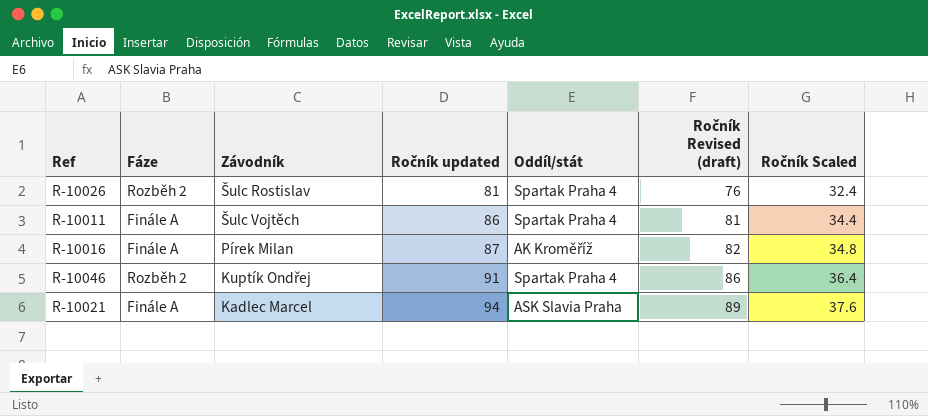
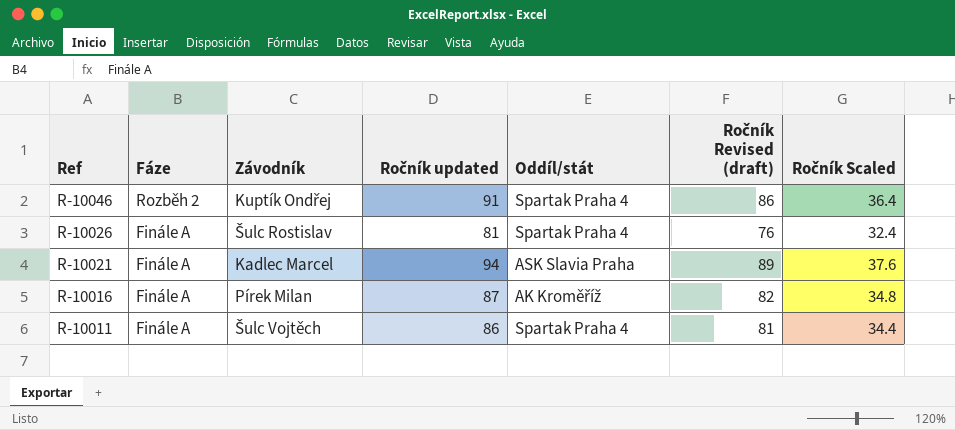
row order: Ročník updated ascending -> Ref descending
R-10026 | Fáze: Rozběh 2 -> Finále A

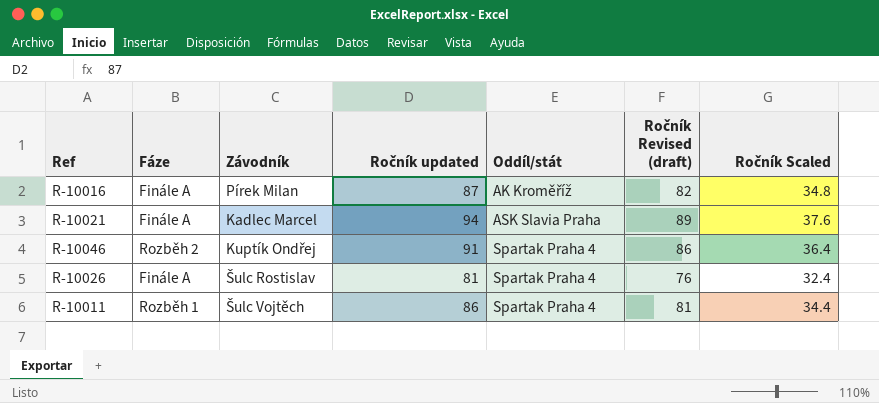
row order: Ref descending -> Oddíl/stát ascending
R-10011 | Fáze: Finále A -> Rozběh 1

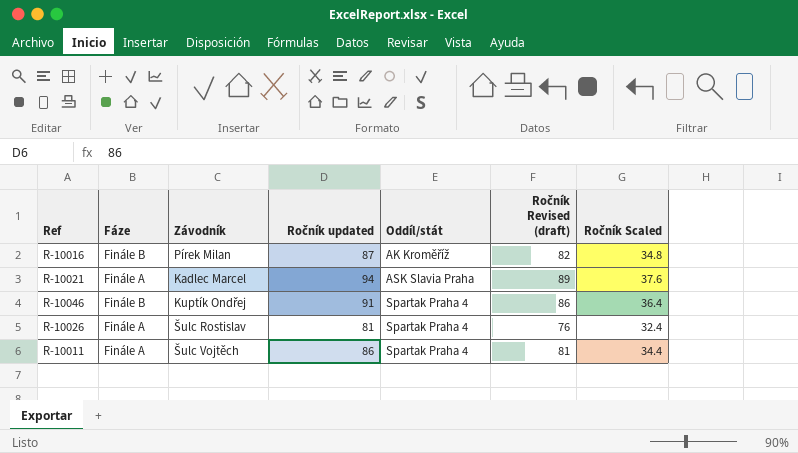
R-10016 | Fáze: Finále A -> Finále B
R-10046 | Fáze: Rozběh 2 -> Finále B
R-10011 | Fáze: Rozběh 1 -> Finále A

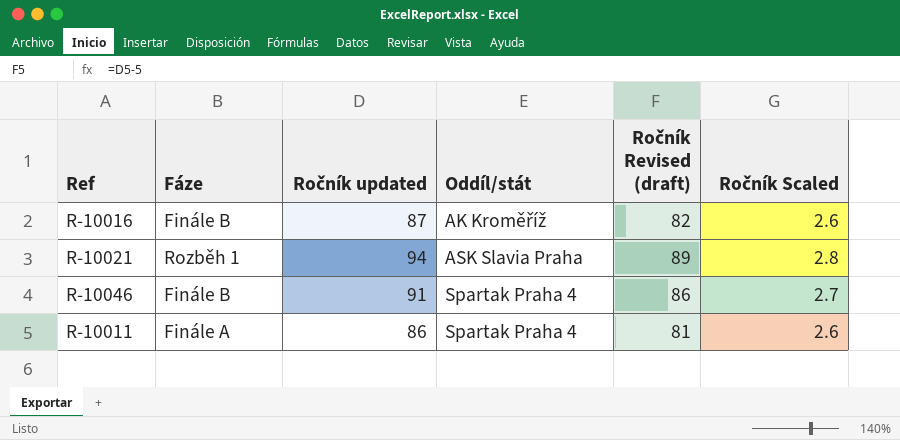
column Závodník | position: 3 -> none
column Ročník Scaled | formula: [Ročník updated] * 0.4 -> [Ročník updated] * 0.03
row R-10026: Finále A | Šulc Rostislav | 81 | Spartak Praha 4 | 76 | 32.4 -> none
R-10021 | Fáze: Finále A -> Rozběh 1

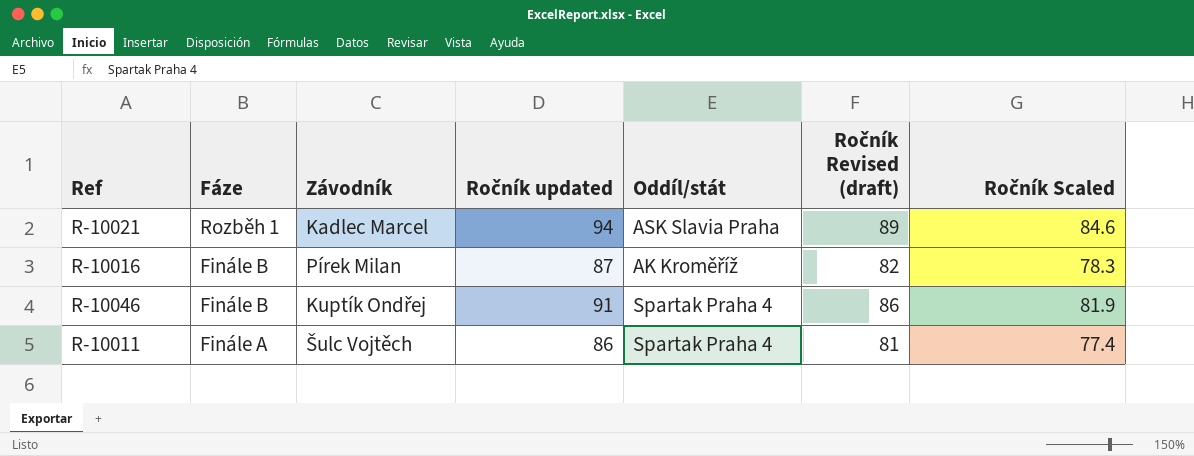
row order: Oddíl/stát ascending -> Fáze descending
column Závodník | position: none -> 3
column Ročník Scaled | formula: [Ročník updated] * 0.03 -> [Ročník updated] * 0.9

